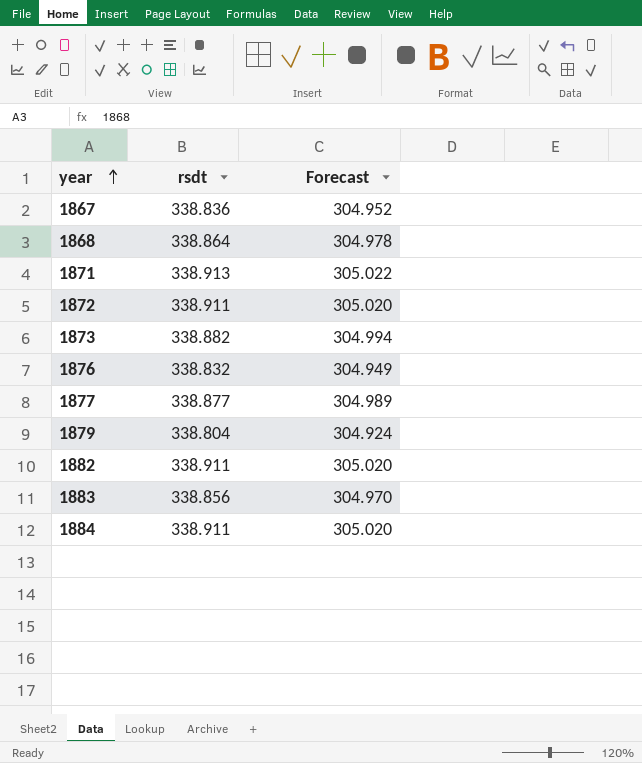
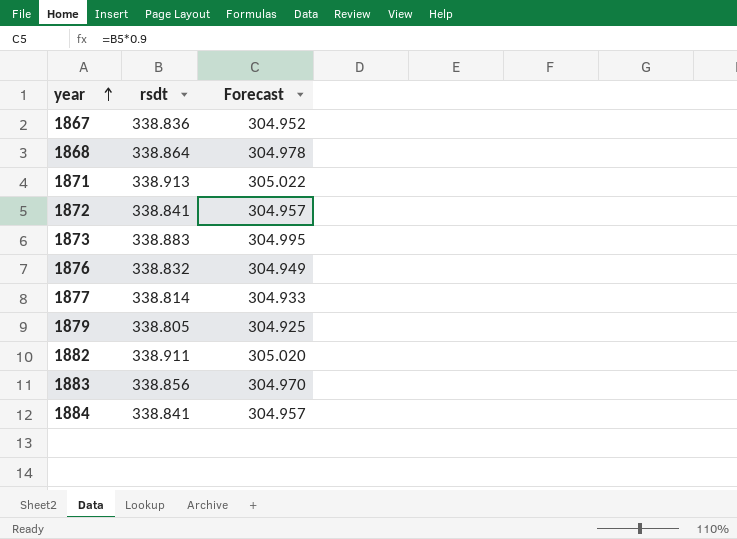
1872 | rsdt: 338.911 -> 338.841
1872 | Forecast: 305.020 -> 304.957
1873 | rsdt: 338.882 -> 338.883
1873 | Forecast: 304.994 -> 304.995
1877 | rsdt: 338.877 -> 338.814
1877 | Forecast: 304.989 -> 304.933
1879 | rsdt: 338.804 -> 338.805
1879 | Forecast: 304.924 -> 304.925
1884 | rsdt: 338.911 -> 338.841
1884 | Forecast: 305.020 -> 304.957

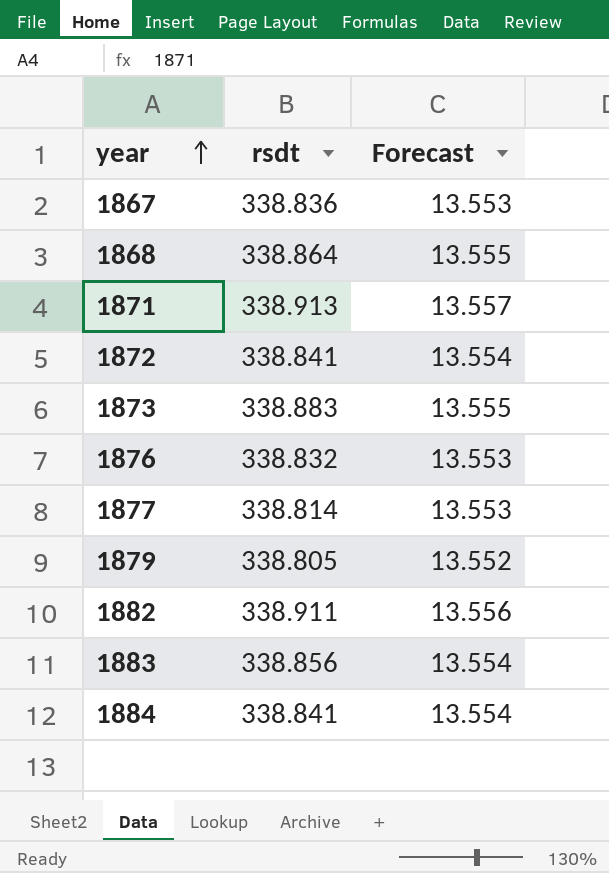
column Forecast | formula: [rsdt] * 0.9 -> [rsdt] * 0.04

